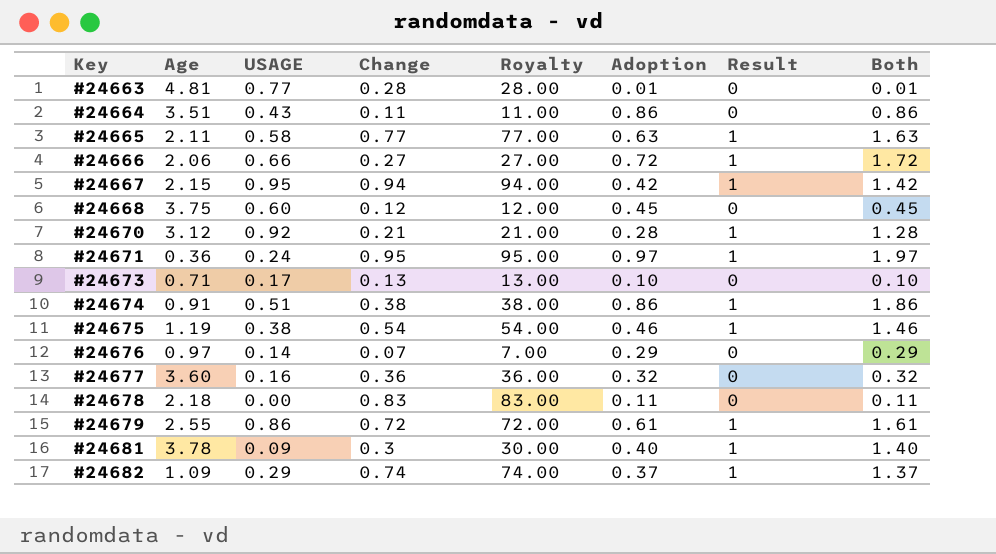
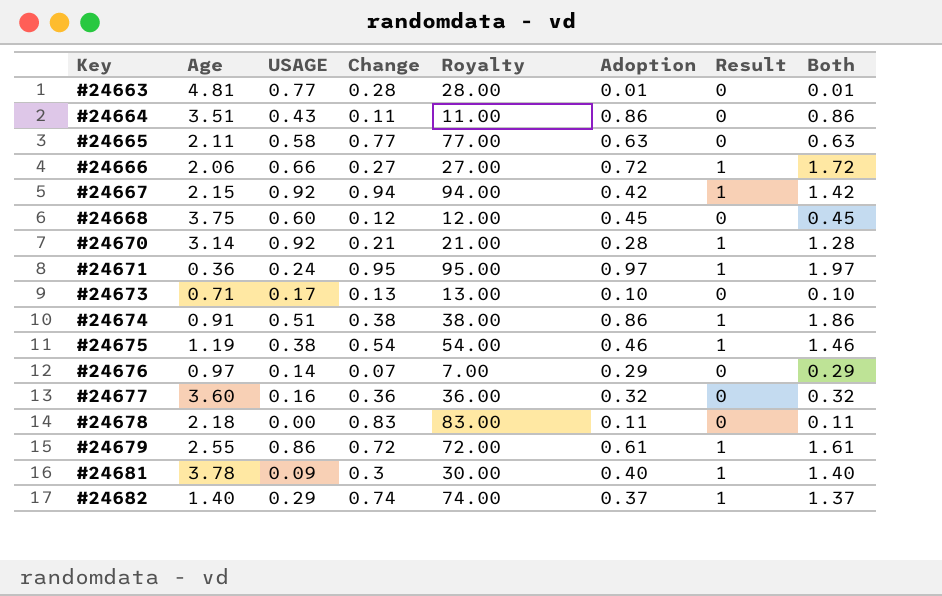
#24665 | Result: 1 -> 0
#24665 | Both: 1.63 -> 0.63
#24667 | USAGE: 0.95 -> 0.92
#24670 | Age: 3.12 -> 3.14
#24682 | Age: 1.09 -> 1.40

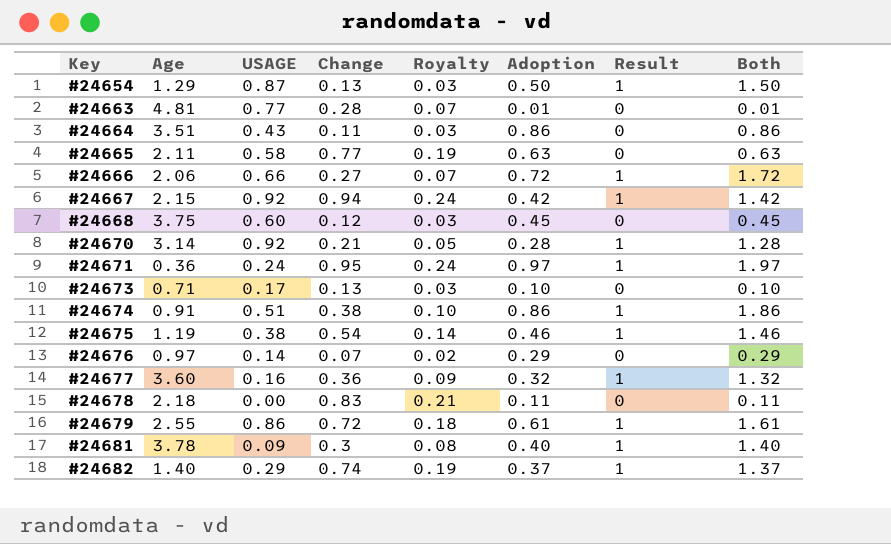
column Royalty | formula: [Change] * 100 -> [Change] * 0.25
row #24654: none -> 1.29 | 0.87 | 0.13 | 0.03 | 0.50 | 1 | 1.50
#24677 | Result: 0 -> 1
#24677 | Both: 0.32 -> 1.32

